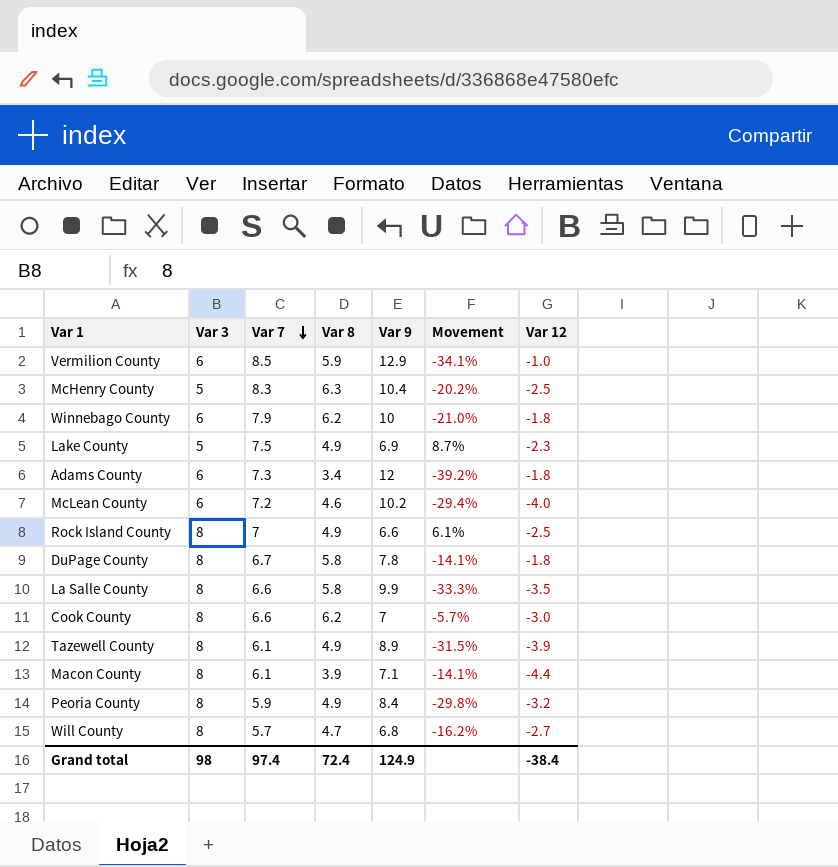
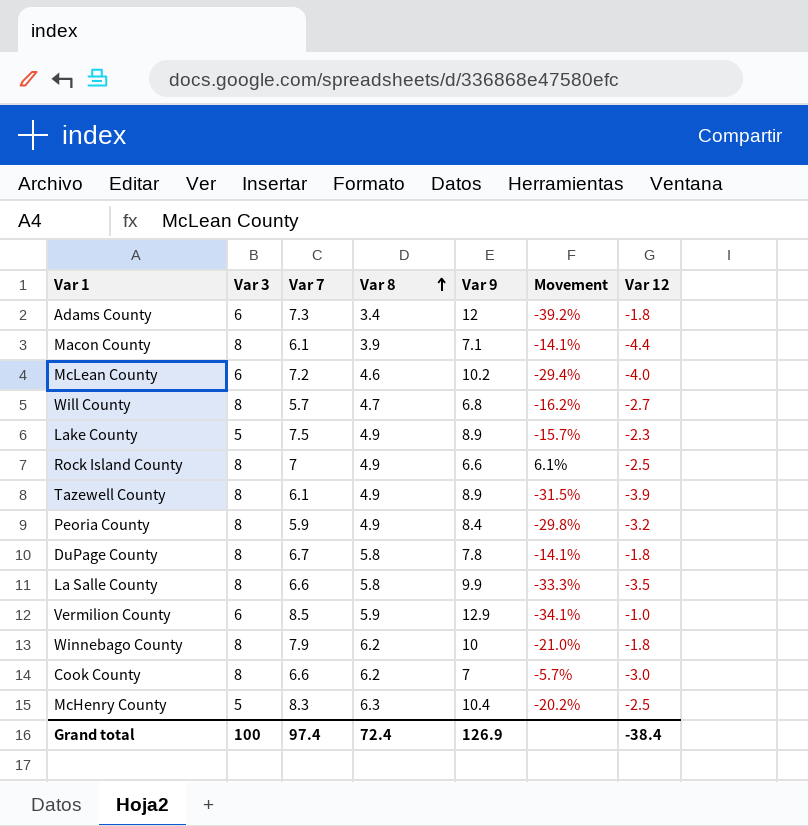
row order: Var 7 descending -> Var 8 ascending
Lake County | Var 9: 6.9 -> 8.9
Lake County | Movement: 8.7% -> -15.7%
Winnebago County | Var 3: 6 -> 8
Grand total | Var 3: 98 -> 100
Grand total | Var 9: 124.9 -> 126.9

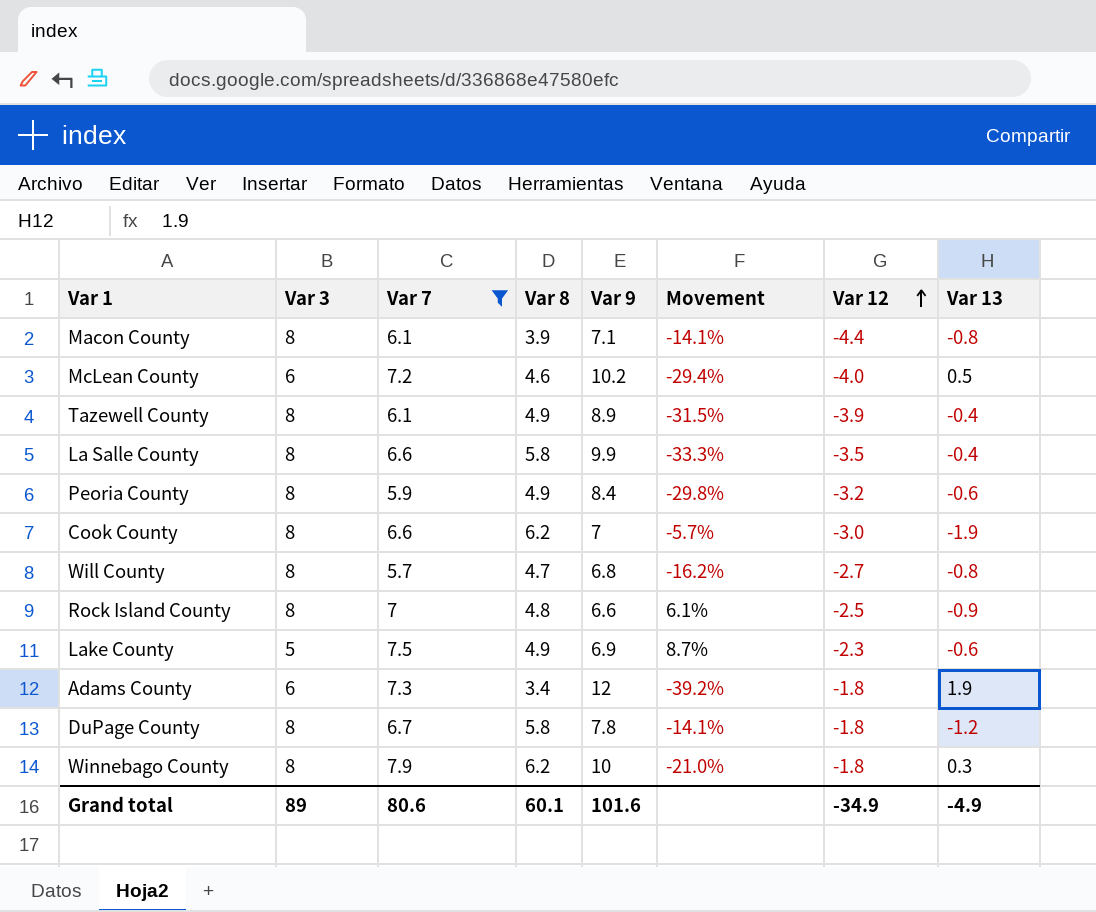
filter: none -> Var 7 <= 7.9
row order: Var 8 ascending -> Var 12 ascending
column Var 13 | position: none -> 8
Rock Island County | Var 8: 4.9 -> 4.8
Lake County | Var 9: 8.9 -> 6.9
Lake County | Movement: -15.7% -> 8.7%
Grand total | Var 3: 100 -> 89
Grand total | Var 7: 97.4 -> 80.6
Grand total | Var 8: 72.4 -> 60.1
Grand total | Var 9: 126.9 -> 101.6
Grand total | Var 12: -38.4 -> -34.9

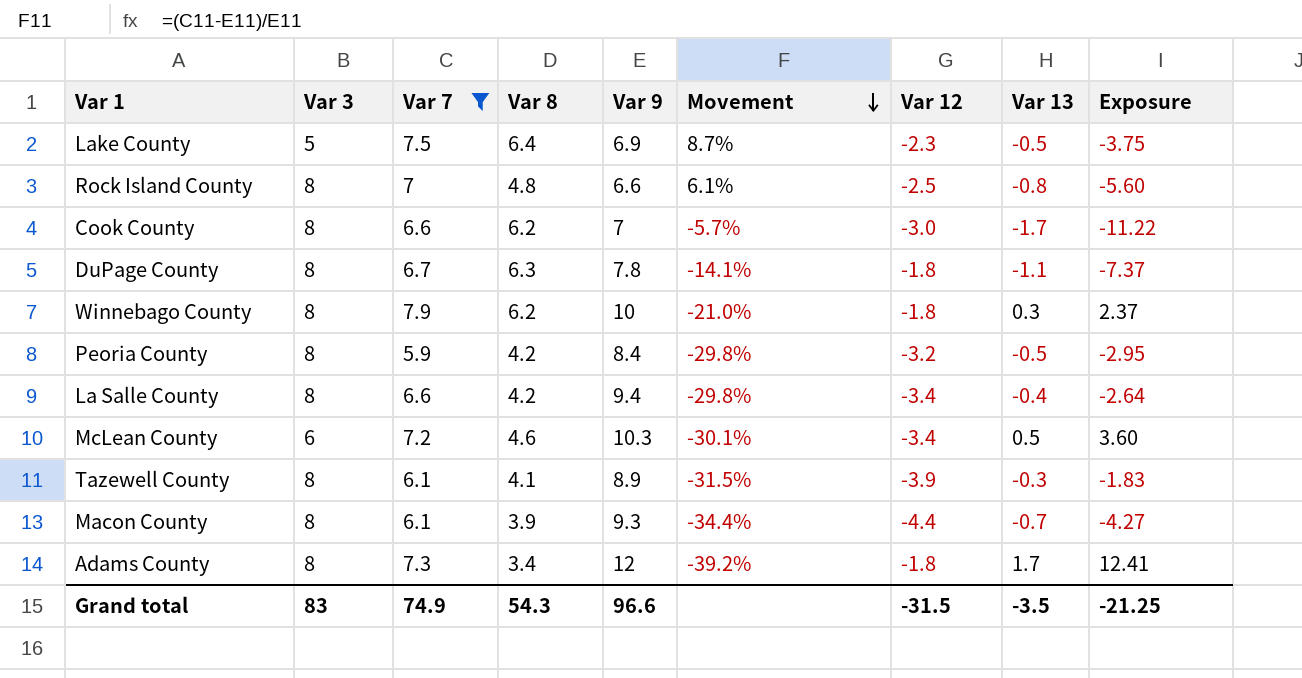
row order: Var 12 ascending -> Movement descending
column Exposure | formula: none -> [Var 7] * [Var 13]
row Will County: 8 | 5.7 | 4.7 | 6.8 | -16.2% | -2.7 | -0.8 -> none
Lake County | Var 8: 4.9 -> 6.4
Lake County | Var 13: -0.6 -> -0.5
Rock Island County | Var 13: -0.9 -> -0.8
Cook County | Var 13: -1.9 -> -1.7
DuPage County | Var 8: 5.8 -> 6.3
DuPage County | Var 13: -1.2 -> -1.1
Peoria County | Var 8: 4.9 -> 4.2
Peoria County | Var 13: -0.6 -> -0.5
La Salle County | Var 8: 5.8 -> 4.2
La Salle County | Var 9: 9.9 -> 9.4
La Salle County | Movement: -33.3% -> -29.8%
La Salle County | Var 12: -3.5 -> -3.4
McLean County | Var 9: 10.2 -> 10.3
McLean County | Movement: -29.4% -> -30.1%
McLean County | Var 12: -4.0 -> -3.4
Tazewell County | Var 8: 4.9 -> 4.1
Tazewell County | Var 13: -0.4 -> -0.3
Macon County | Var 9: 7.1 -> 9.3
Macon County | Movement: -14.1% -> -34.4%
Macon County | Var 13: -0.8 -> -0.7
Adams County | Var 3: 6 -> 8
Adams County | Var 13: 1.9 -> 1.7
Grand total | Var 3: 89 -> 83
Grand total | Var 7: 80.6 -> 74.9
Grand total | Var 8: 60.1 -> 54.3
Grand total | Var 9: 101.6 -> 96.6
Grand total | Var 12: -34.9 -> -31.5
Grand total | Var 13: -4.9 -> -3.5

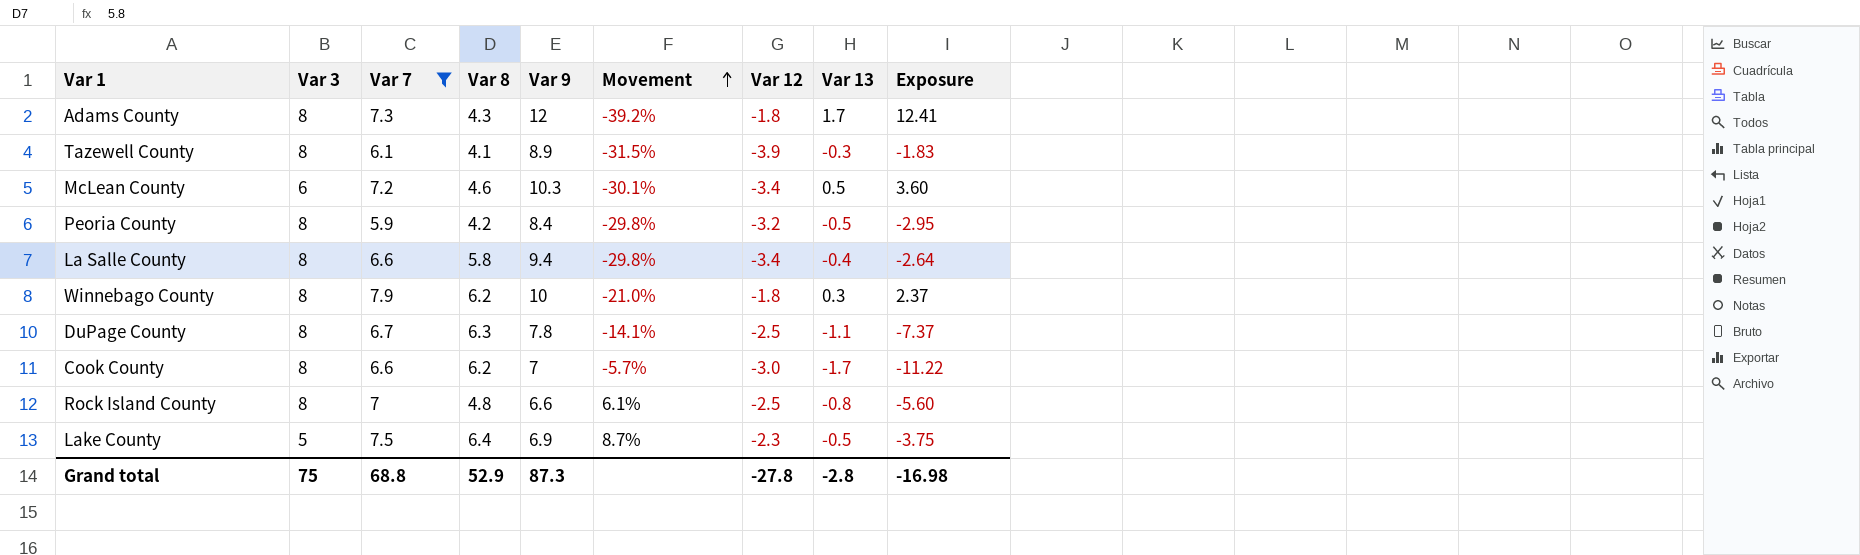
row order: Movement descending -> Movement ascending
row Macon County: 8 | 6.1 | 3.9 | 9.3 | -34.4% | -4.4 | -0.7 | -4.27 -> none
Adams County | Var 8: 3.4 -> 4.3
La Salle County | Var 8: 4.2 -> 5.8
DuPage County | Var 12: -1.8 -> -2.5
Grand total | Var 3: 83 -> 75
Grand total | Var 7: 74.9 -> 68.8
Grand total | Var 8: 54.3 -> 52.9
Grand total | Var 9: 96.6 -> 87.3
Grand total | Var 12: -31.5 -> -27.8
Grand total | Var 13: -3.5 -> -2.8
Grand total | Exposure: -21.25 -> -16.98

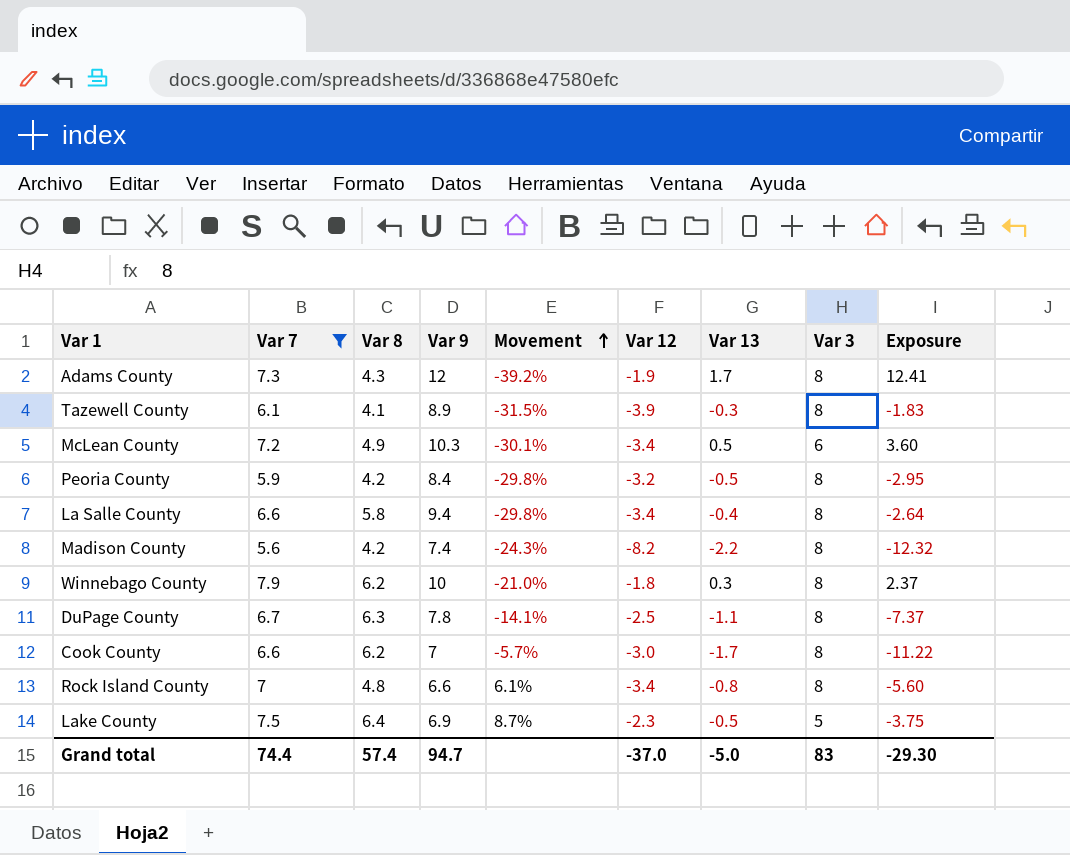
column Var 3 | position: 2 -> 8
Adams County | Var 12: -1.8 -> -1.9
McLean County | Var 8: 4.6 -> 4.9
row Madison County: none -> 5.6 | 4.2 | 7.4 | -24.3% | -8.2 | -2.2 | 8 | -12.32
Rock Island County | Var 12: -2.5 -> -3.4
Grand total | Var 7: 68.8 -> 74.4
Grand total | Var 8: 52.9 -> 57.4
Grand total | Var 9: 87.3 -> 94.7
Grand total | Var 12: -27.8 -> -37.0
Grand total | Var 13: -2.8 -> -5.0
Grand total | Var 3: 75 -> 83
Grand total | Exposure: -16.98 -> -29.30

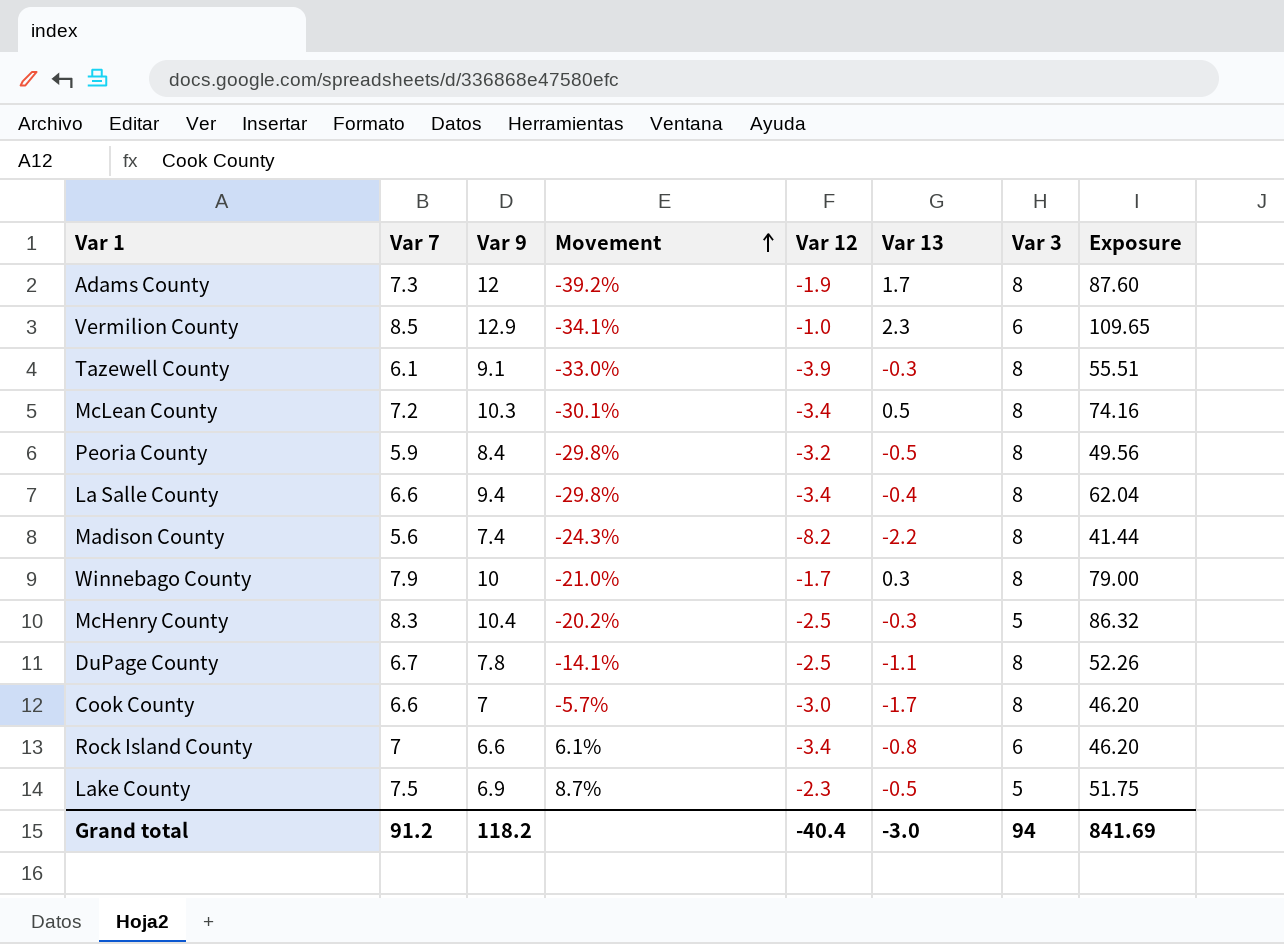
filter: Var 7 <= 7.9 -> none
column Var 8 | position: 3 -> none
column Exposure | formula: [Var 7] * [Var 13] -> [Var 7] * [Var 9]
Tazewell County | Var 9: 8.9 -> 9.1
Tazewell County | Movement: -31.5% -> -33.0%
McLean County | Var 3: 6 -> 8
Winnebago County | Var 12: -1.8 -> -1.7
Rock Island County | Var 3: 8 -> 6
Grand total | Var 7: 74.4 -> 91.2
Grand total | Var 9: 94.7 -> 118.2
Grand total | Var 12: -37.0 -> -40.4
Grand total | Var 13: -5.0 -> -3.0
Grand total | Var 3: 83 -> 94
Grand total | Exposure: -29.30 -> 841.69

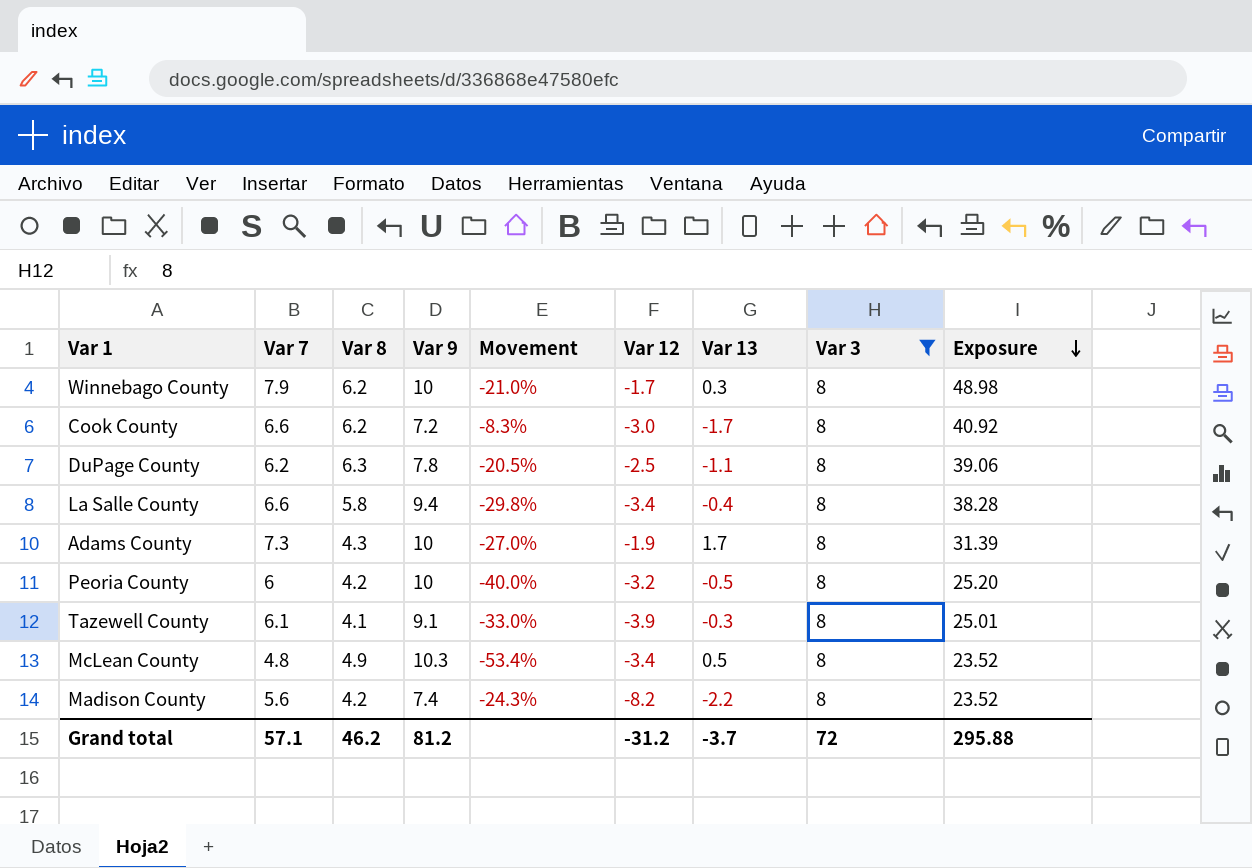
filter: none -> Var 3 = 8
row order: Movement ascending -> Exposure descending
column Var 8 | position: none -> 3
column Exposure | formula: [Var 7] * [Var 9] -> [Var 7] * [Var 8]
Cook County | Var 9: 7 -> 7.2
Cook County | Movement: -5.7% -> -8.3%
DuPage County | Var 7: 6.7 -> 6.2
DuPage County | Movement: -14.1% -> -20.5%
Adams County | Var 9: 12 -> 10
Adams County | Movement: -39.2% -> -27.0%
Peoria County | Var 7: 5.9 -> 6
Peoria County | Var 9: 8.4 -> 10
Peoria County | Movement: -29.8% -> -40.0%
McLean County | Var 7: 7.2 -> 4.8
McLean County | Movement: -30.1% -> -53.4%
Grand total | Var 7: 91.2 -> 57.1
Grand total | Var 9: 118.2 -> 81.2
Grand total | Var 12: -40.4 -> -31.2
Grand total | Var 13: -3.0 -> -3.7
Grand total | Var 3: 94 -> 72
Grand total | Exposure: 841.69 -> 295.88

